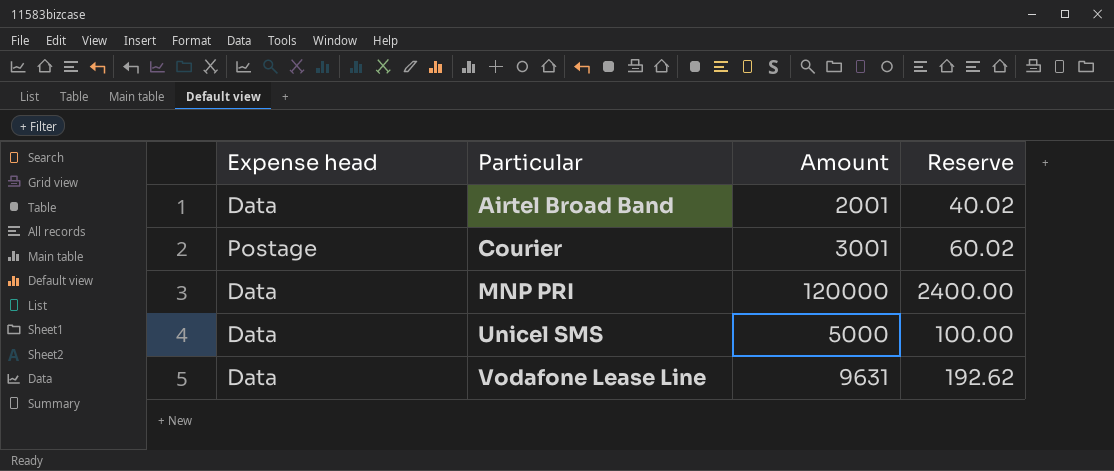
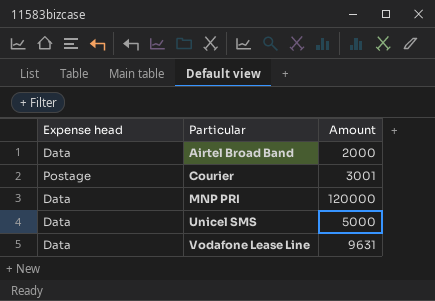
column Reserve | formula: [Amount] * 0.02 -> none
Airtel Broad Band | Amount: 2001 -> 2000

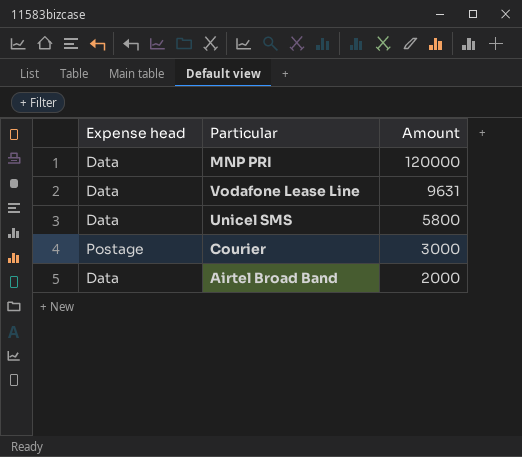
row order: Particular ascending -> Amount descending
Unicel SMS | Amount: 5000 -> 5800
Courier | Amount: 3001 -> 3000

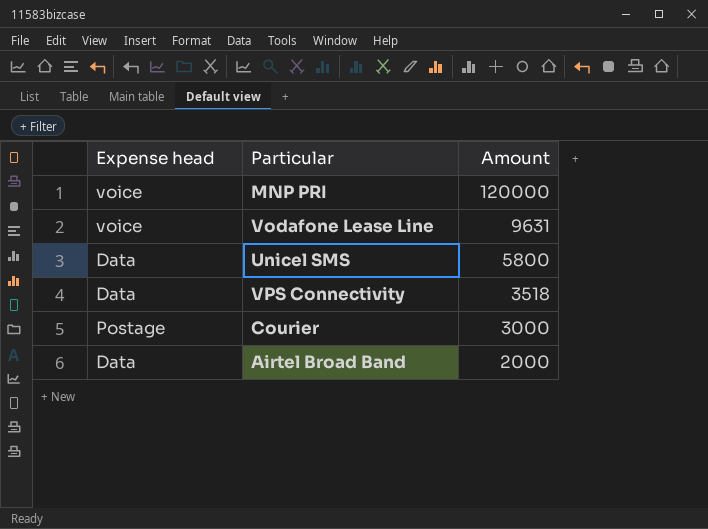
MNP PRI | Expense head: Data -> voice
Vodafone Lease Line | Expense head: Data -> voice
row VPS Connectivity: none -> Data | 3518

